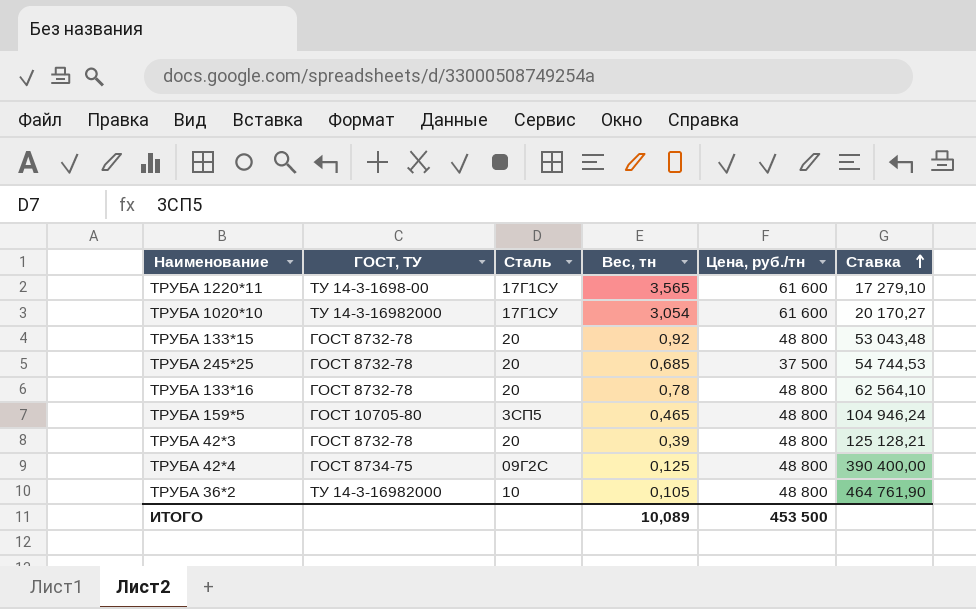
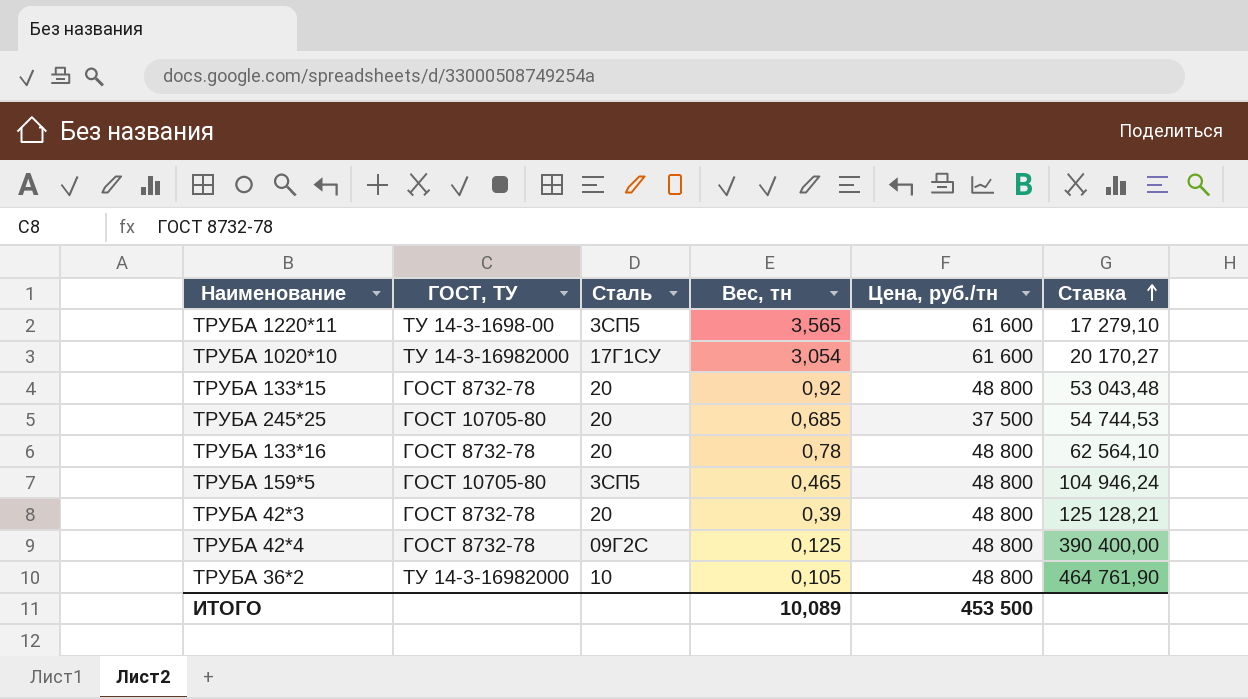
ТРУБА 1220*11 | Сталь: 17Г1СУ -> 3СП5
ТРУБА 245*25 | ГОСТ, ТУ: ГОСТ 8732-78 -> ГОСТ 10705-80
ТРУБА 42*4 | ГОСТ, ТУ: ГОСТ 8734-75 -> ГОСТ 8732-78

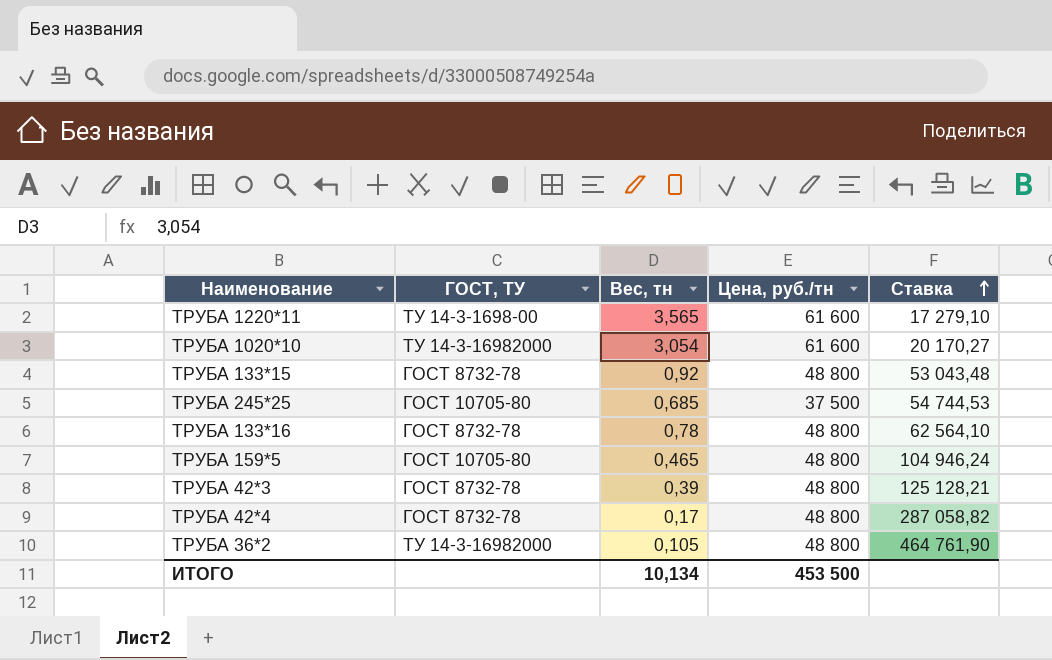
column Сталь | position: 3 -> none
ТРУБА 42*4 | Вес, тн: 0,125 -> 0,17
ТРУБА 42*4 | Ставка: 390 400,00 -> 287 058,82
ИТОГО | Вес, тн: 10,089 -> 10,134

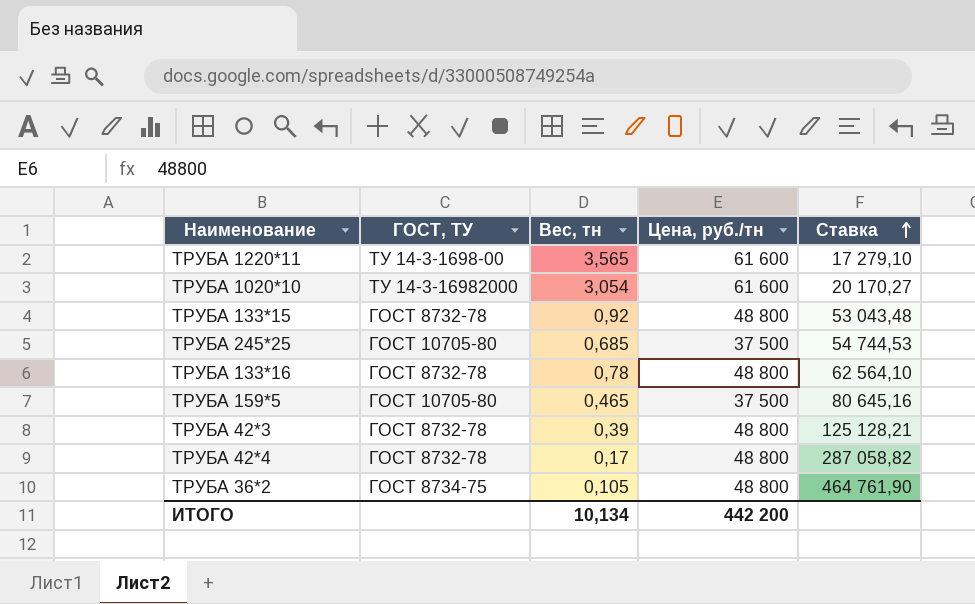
ТРУБА 159*5 | Цена, руб./тн: 48 800 -> 37 500
ТРУБА 159*5 | Ставка: 104 946,24 -> 80 645,16
ТРУБА 36*2 | ГОСТ, ТУ: ТУ 14-3-16982000 -> ГОСТ 8734-75
ИТОГО | Цена, руб./тн: 453 500 -> 442 200

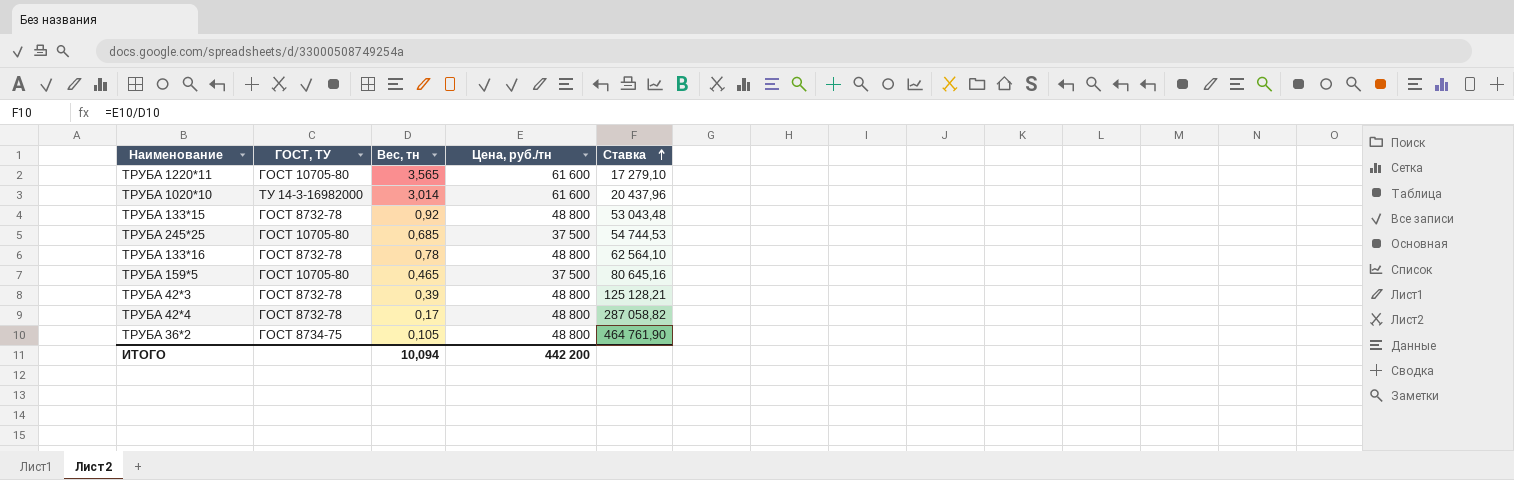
ТРУБА 1220*11 | ГОСТ, ТУ: ТУ 14-3-1698-00 -> ГОСТ 10705-80
ТРУБА 1020*10 | Вес, тн: 3,054 -> 3,014
ТРУБА 1020*10 | Ставка: 20 170,27 -> 20 437,96
ИТОГО | Вес, тн: 10,134 -> 10,094

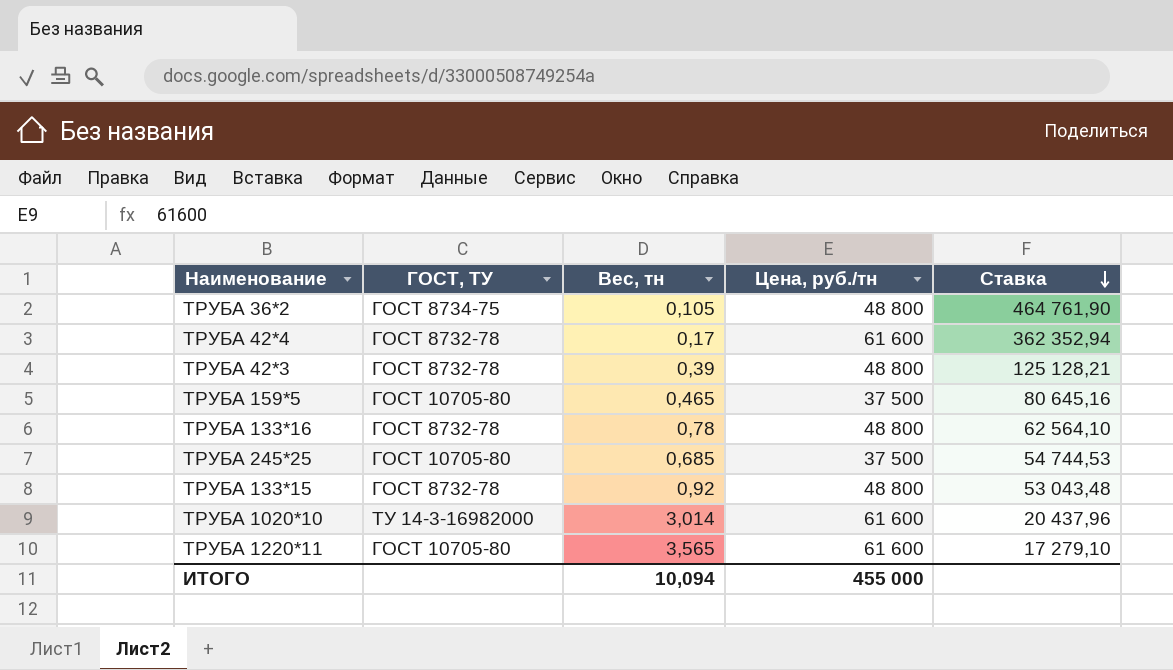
row order: Ставка ascending -> Ставка descending
ТРУБА 42*4 | Цена, руб./тн: 48 800 -> 61 600
ТРУБА 42*4 | Ставка: 287 058,82 -> 362 352,94
ИТОГО | Цена, руб./тн: 442 200 -> 455 000

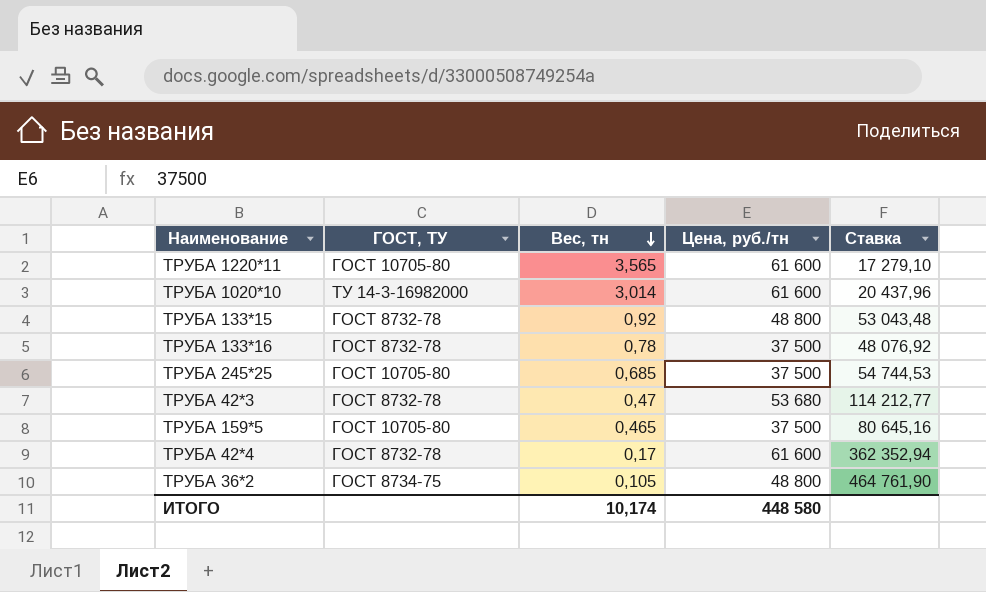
row order: Ставка descending -> Вес, тн descending
ТРУБА 133*16 | Цена, руб./тн: 48 800 -> 37 500
ТРУБА 133*16 | Ставка: 62 564,10 -> 48 076,92
ТРУБА 42*3 | Вес, тн: 0,39 -> 0,47
ТРУБА 42*3 | Цена, руб./тн: 48 800 -> 53 680
ТРУБА 42*3 | Ставка: 125 128,21 -> 114 212,77
ИТОГО | Вес, тн: 10,094 -> 10,174
ИТОГО | Цена, руб./тн: 455 000 -> 448 580

